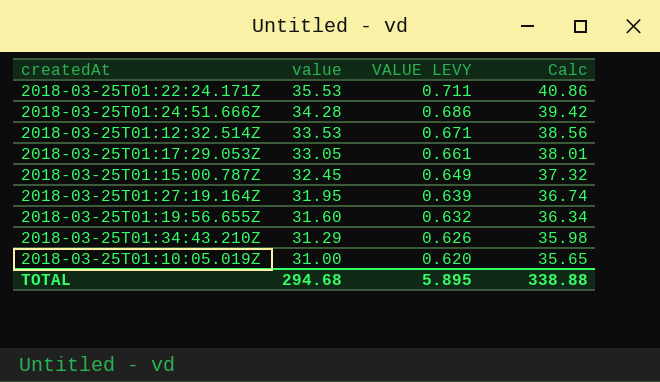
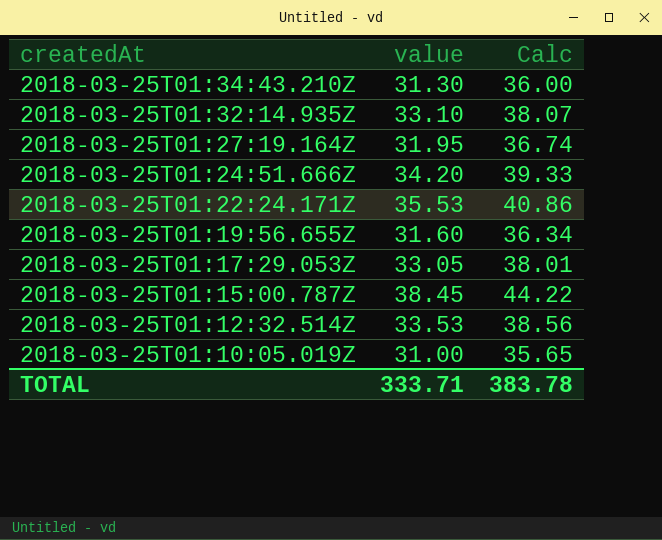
row order: value descending -> createdAt descending
column VALUE LEVY | formula: [value] * 0.02 -> none
2018-03-25T01:34:43.210Z | value: 31.29 -> 31.30
2018-03-25T01:34:43.210Z | Calc: 35.98 -> 36.00
row 2018-03-25T01:32:14.935Z: none -> 33.10 | 38.07
2018-03-25T01:24:51.666Z | value: 34.28 -> 34.20
2018-03-25T01:24:51.666Z | Calc: 39.42 -> 39.33
2018-03-25T01:15:00.787Z | value: 32.45 -> 38.45
2018-03-25T01:15:00.787Z | Calc: 37.32 -> 44.22
TOTAL | value: 294.68 -> 333.71
TOTAL | Calc: 338.88 -> 383.78

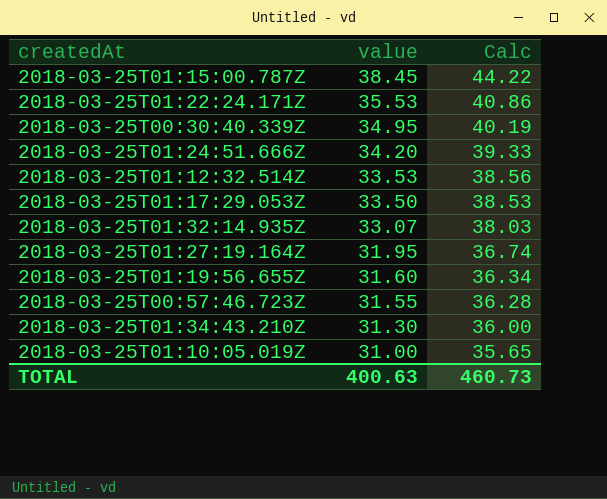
row order: createdAt descending -> value descending
row 2018-03-25T00:30:40.339Z: none -> 34.95 | 40.19
2018-03-25T01:17:29.053Z | value: 33.05 -> 33.50
2018-03-25T01:17:29.053Z | Calc: 38.01 -> 38.53
2018-03-25T01:32:14.935Z | value: 33.10 -> 33.07
2018-03-25T01:32:14.935Z | Calc: 38.07 -> 38.03
row 2018-03-25T00:57:46.723Z: none -> 31.55 | 36.28
TOTAL | value: 333.71 -> 400.63
TOTAL | Calc: 383.78 -> 460.73

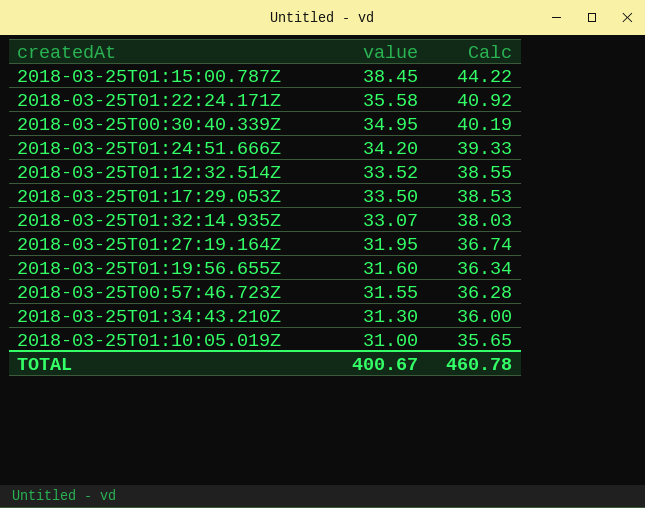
2018-03-25T01:22:24.171Z | value: 35.53 -> 35.58
2018-03-25T01:22:24.171Z | Calc: 40.86 -> 40.92
2018-03-25T01:12:32.514Z | value: 33.53 -> 33.52
2018-03-25T01:12:32.514Z | Calc: 38.56 -> 38.55
TOTAL | value: 400.63 -> 400.67
TOTAL | Calc: 460.73 -> 460.78

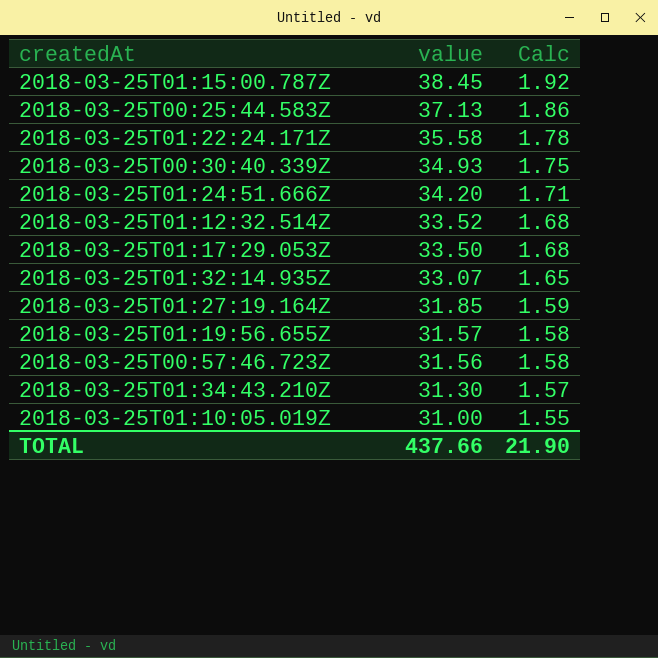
column Calc | formula: [value] * 1.15 -> [value] * 0.05
row 2018-03-25T00:25:44.583Z: none -> 37.13 | 1.86
2018-03-25T00:30:40.339Z | value: 34.95 -> 34.93
2018-03-25T01:27:19.164Z | value: 31.95 -> 31.85
2018-03-25T01:19:56.655Z | value: 31.60 -> 31.57
2018-03-25T00:57:46.723Z | value: 31.55 -> 31.56
TOTAL | value: 400.67 -> 437.66
TOTAL | Calc: 460.78 -> 21.90

